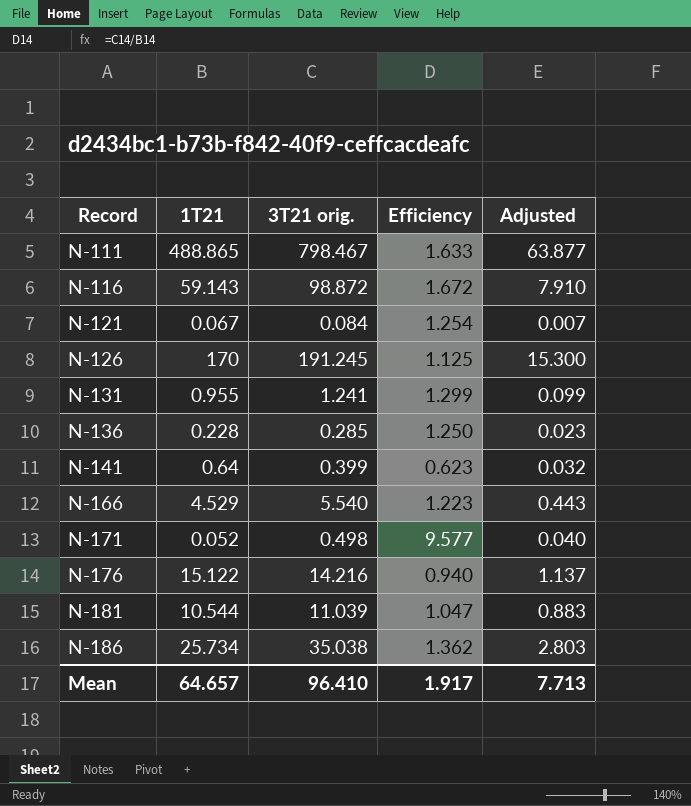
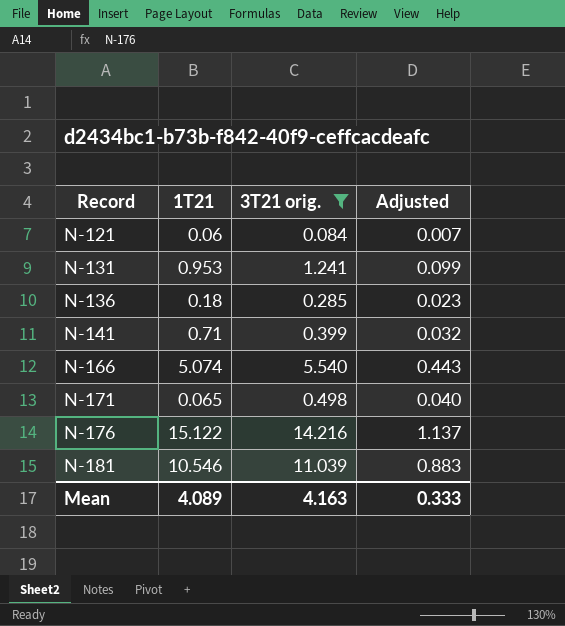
filter: none -> 3T21 orig. <= 14.216
column Efficiency | formula: [3T21 orig.] / [1T21] -> none
N-121 | 1T21: 0.067 -> 0.06
N-131 | 1T21: 0.955 -> 0.953
N-136 | 1T21: 0.228 -> 0.18
N-141 | 1T21: 0.64 -> 0.71
N-166 | 1T21: 4.529 -> 5.074
N-171 | 1T21: 0.052 -> 0.065
N-181 | 1T21: 10.544 -> 10.546
Mean | 1T21: 64.657 -> 4.089
Mean | 3T21 orig.: 96.410 -> 4.163
Mean | Adjusted: 7.713 -> 0.333

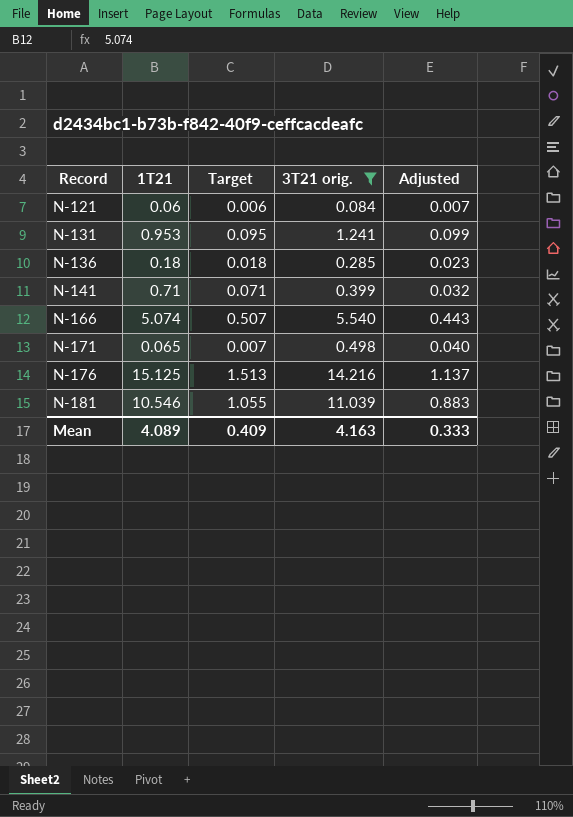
column Target | formula: none -> [1T21] * 0.1
N-176 | 1T21: 15.122 -> 15.125

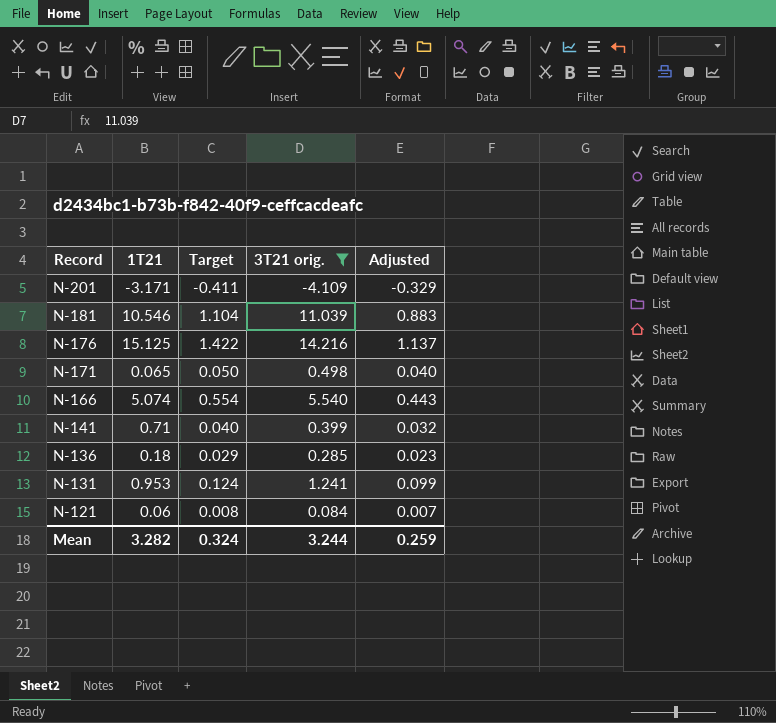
row order: Record ascending -> Record descending
column Target | formula: [1T21] * 0.1 -> [3T21 orig.] * 0.1
row N-201: none -> -3.171 | -0.411 | -4.109 | -0.329
Mean | 1T21: 4.089 -> 3.282
Mean | Target: 0.409 -> 0.324
Mean | 3T21 orig.: 4.163 -> 3.244
Mean | Adjusted: 0.333 -> 0.259

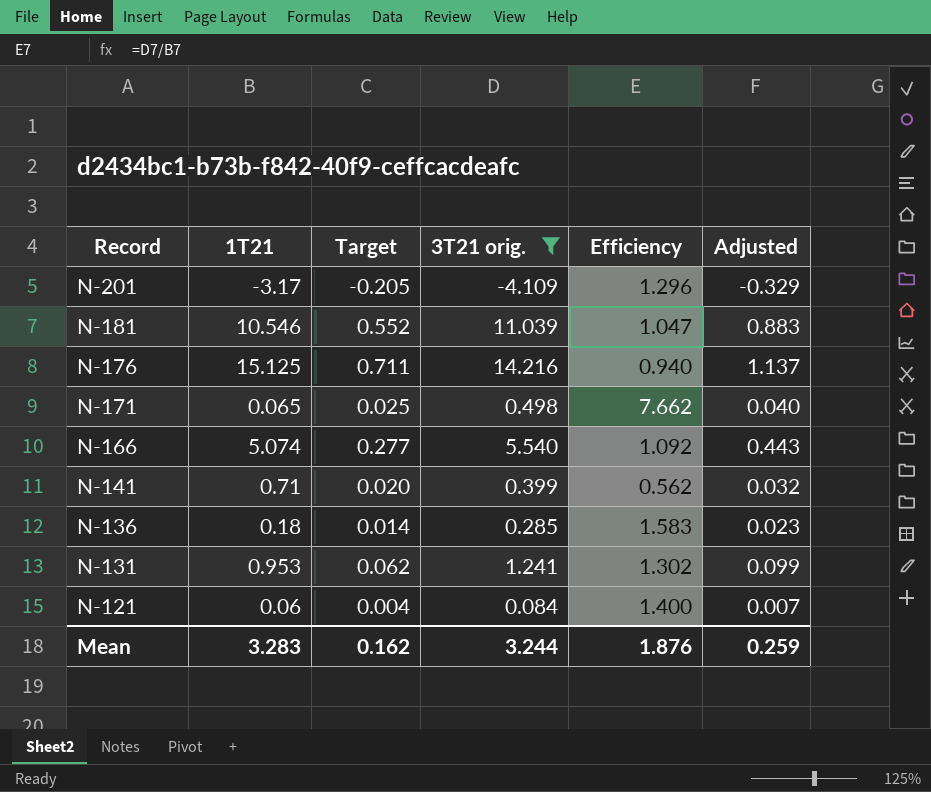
column Target | formula: [3T21 orig.] * 0.1 -> [3T21 orig.] * 0.05
column Efficiency | formula: none -> [3T21 orig.] / [1T21]
N-201 | 1T21: -3.171 -> -3.17
Mean | 1T21: 3.282 -> 3.283
Mean | Target: 0.324 -> 0.162

